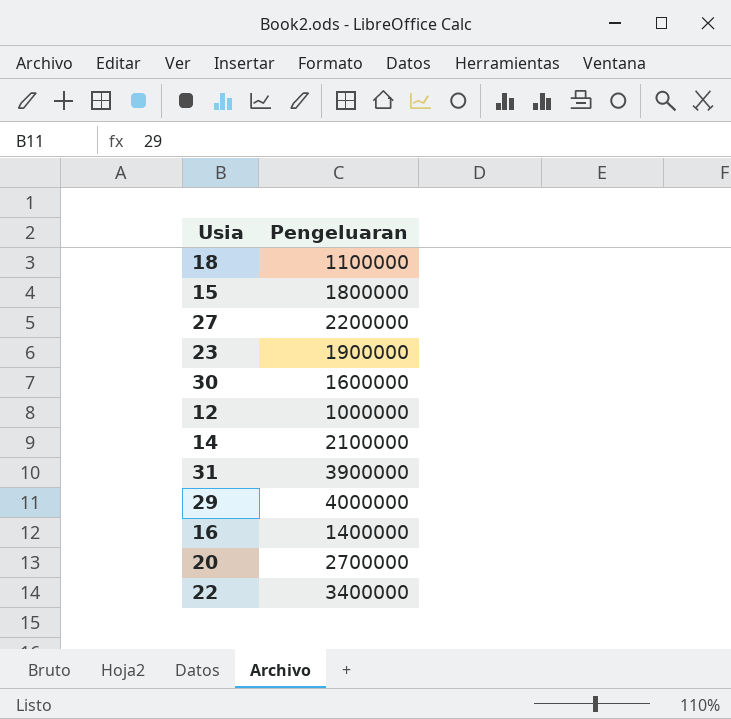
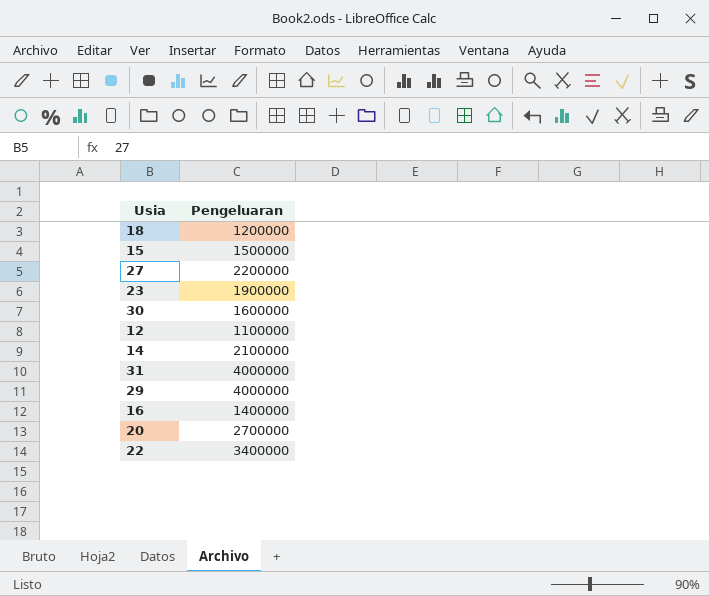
18 | Pengeluaran: 1100000 -> 1200000
15 | Pengeluaran: 1800000 -> 1500000
12 | Pengeluaran: 1000000 -> 1100000
31 | Pengeluaran: 3900000 -> 4000000

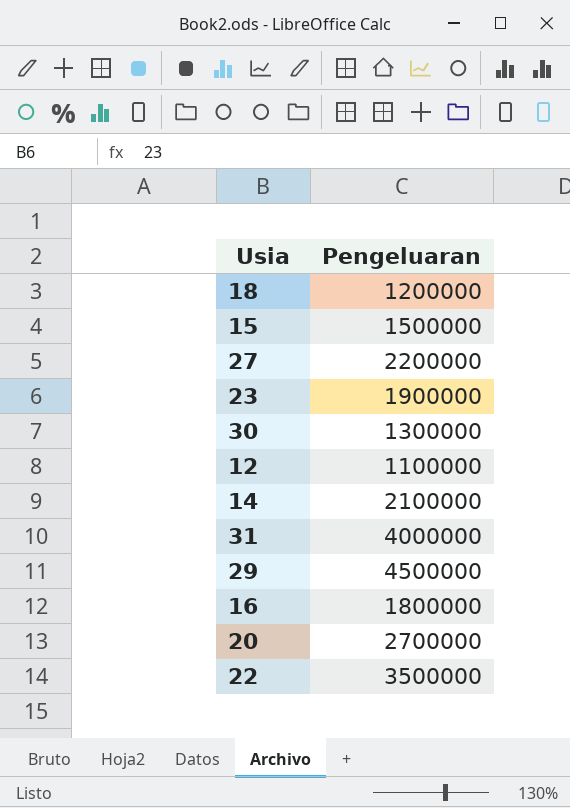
30 | Pengeluaran: 1600000 -> 1300000
29 | Pengeluaran: 4000000 -> 4500000
16 | Pengeluaran: 1400000 -> 1800000
22 | Pengeluaran: 3400000 -> 3500000

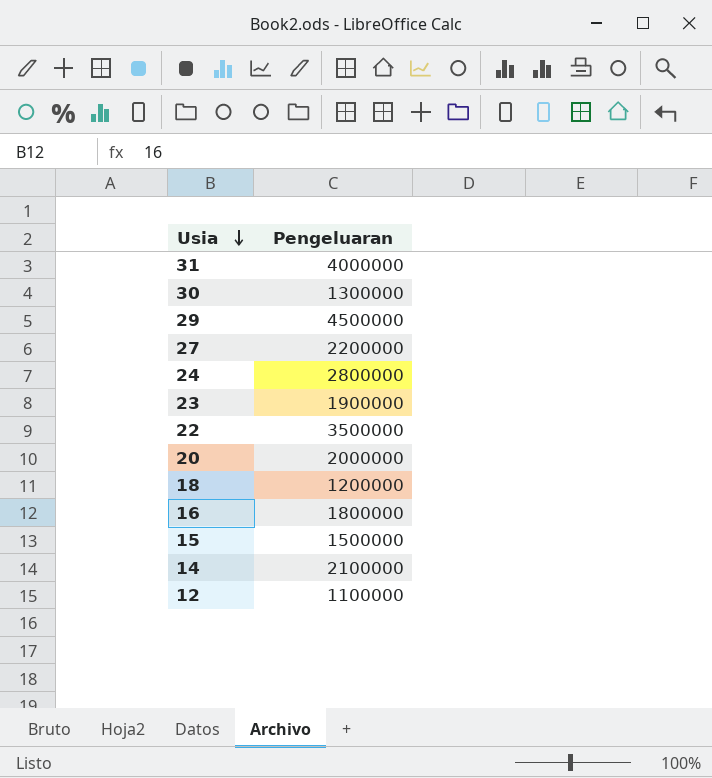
row order: none -> Usia descending
row 24: none -> 2800000
20 | Pengeluaran: 2700000 -> 2000000

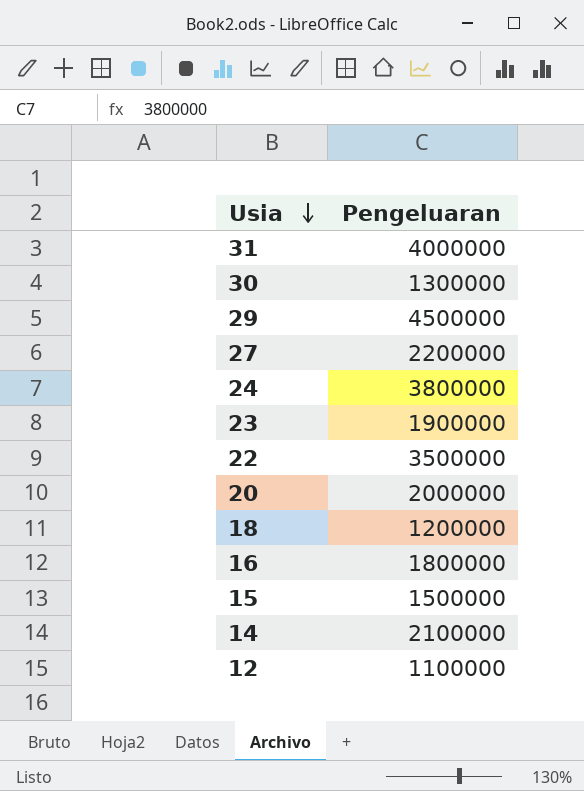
24 | Pengeluaran: 2800000 -> 3800000

